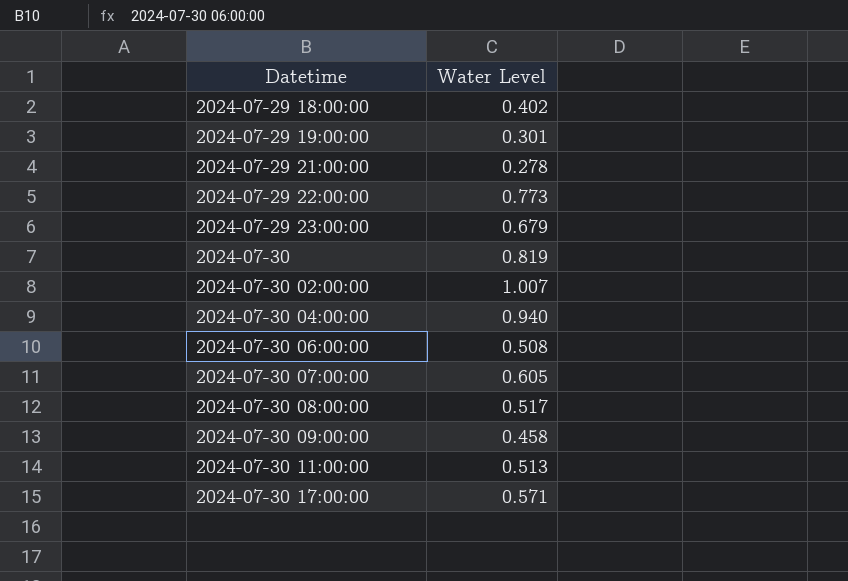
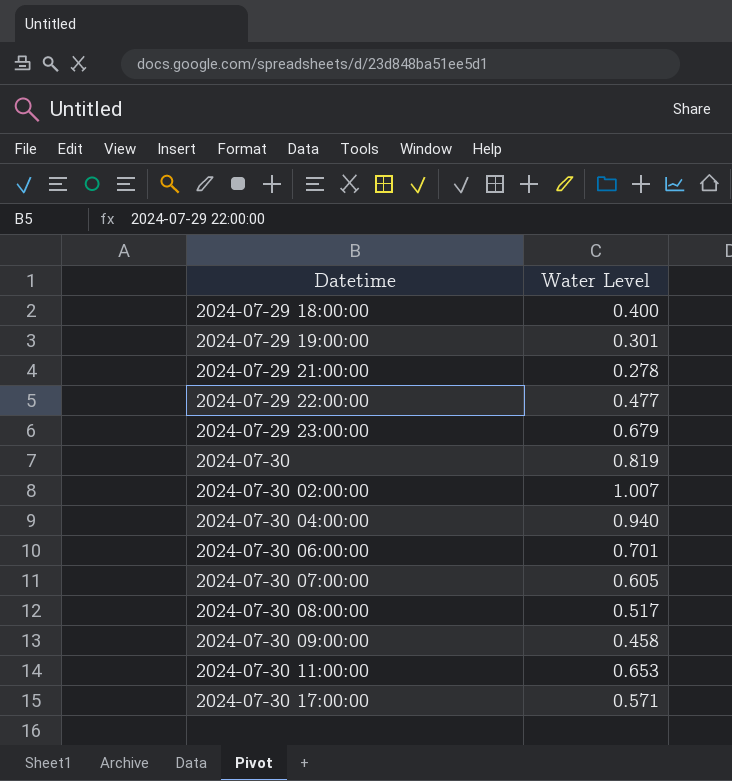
2024-07-29 18:00:00 | Water Level: 0.402 -> 0.400
2024-07-29 22:00:00 | Water Level: 0.773 -> 0.477
2024-07-30 06:00:00 | Water Level: 0.508 -> 0.701
2024-07-30 11:00:00 | Water Level: 0.513 -> 0.653

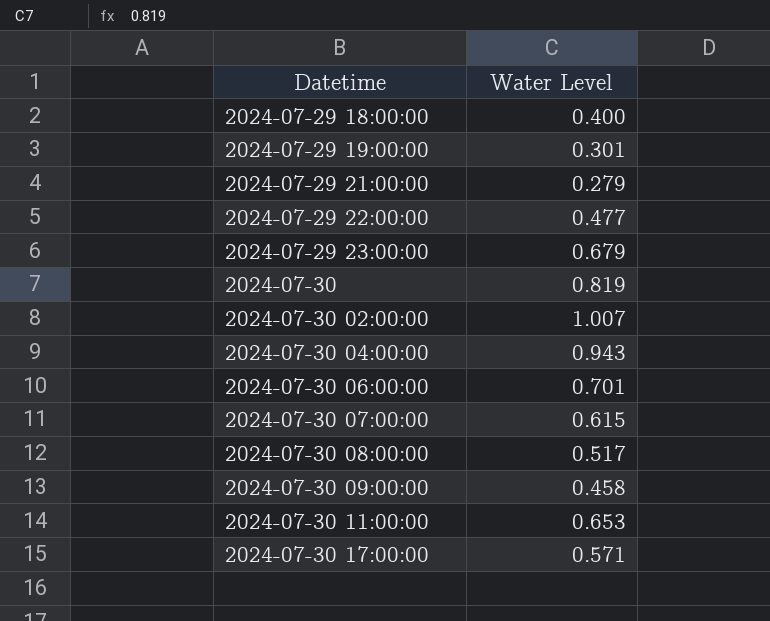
2024-07-29 21:00:00 | Water Level: 0.278 -> 0.279
2024-07-30 04:00:00 | Water Level: 0.940 -> 0.943
2024-07-30 07:00:00 | Water Level: 0.605 -> 0.615

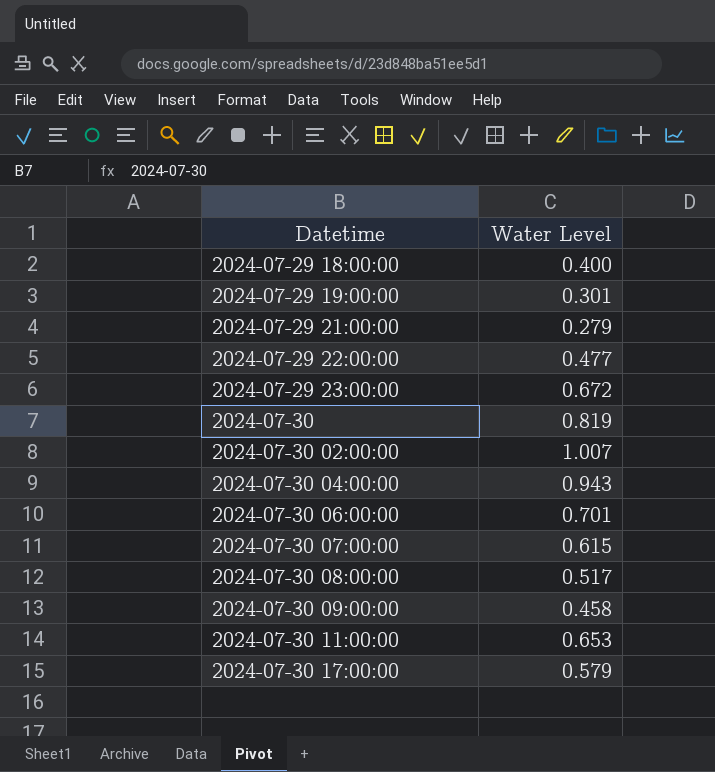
2024-07-29 23:00:00 | Water Level: 0.679 -> 0.672
2024-07-30 17:00:00 | Water Level: 0.571 -> 0.579

